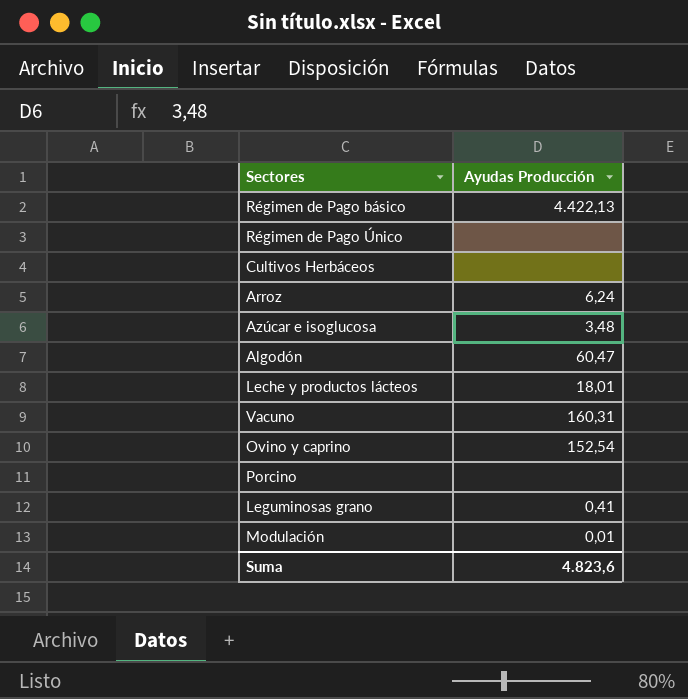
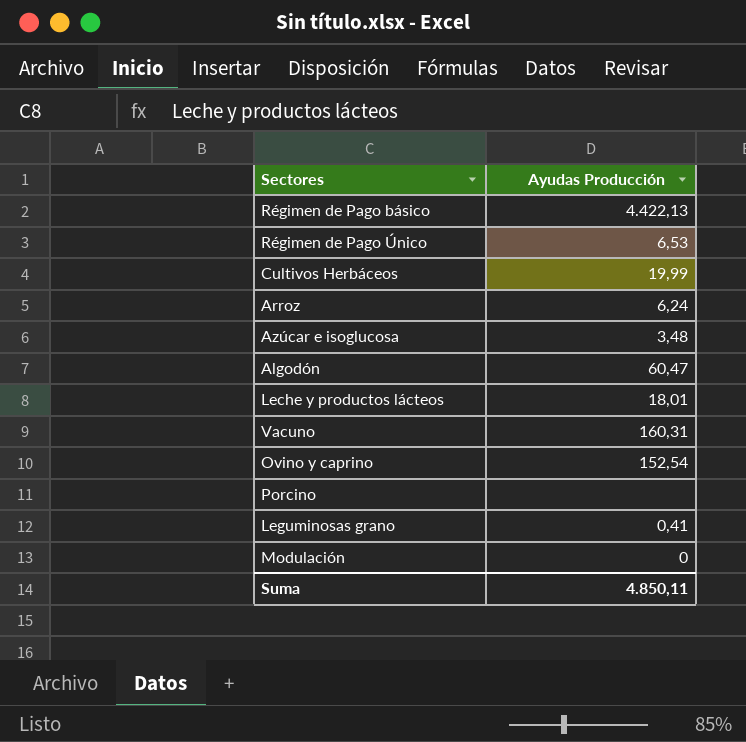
Régimen de Pago Único | Ayudas Producción: none -> 6,53
Cultivos Herbáceos | Ayudas Producción: none -> 19,99
Modulación | Ayudas Producción: 0,01 -> 0
Suma | Ayudas Producción: 4.823,6 -> 4.850,11

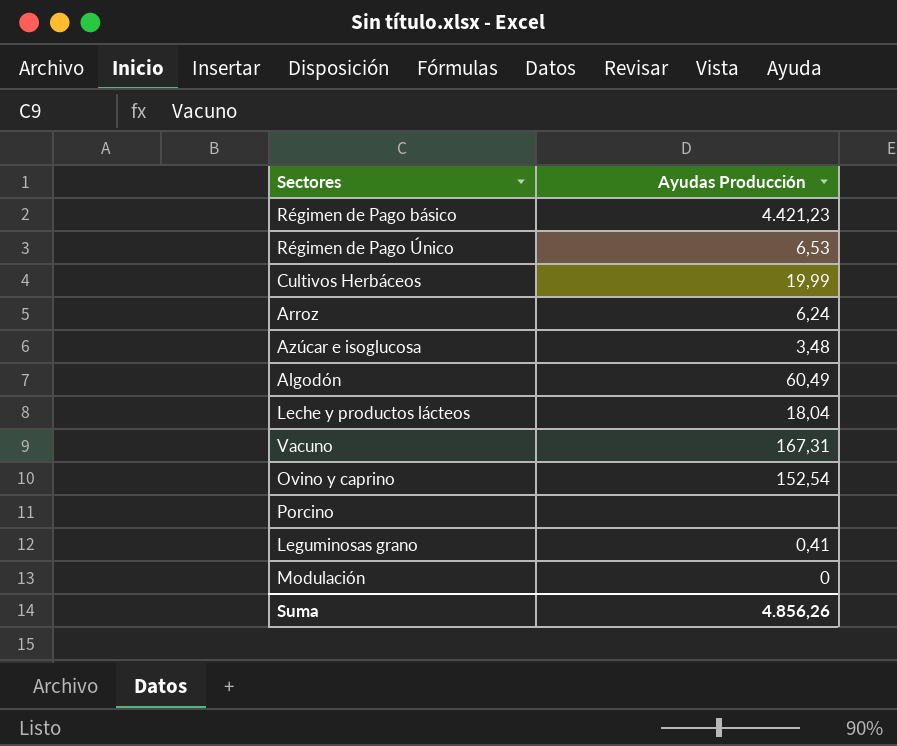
Régimen de Pago básico | Ayudas Producción: 4.422,13 -> 4.421,23
Algodón | Ayudas Producción: 60,47 -> 60,49
Leche y productos lácteos | Ayudas Producción: 18,01 -> 18,04
Vacuno | Ayudas Producción: 160,31 -> 167,31
Suma | Ayudas Producción: 4.850,11 -> 4.856,26

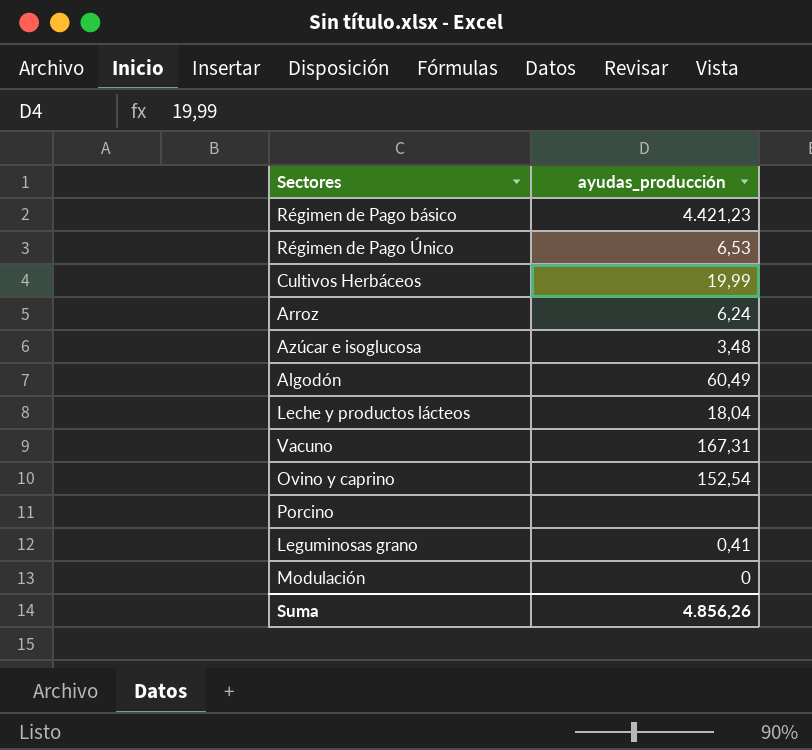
column name: Ayudas Producción -> ayudas_producción

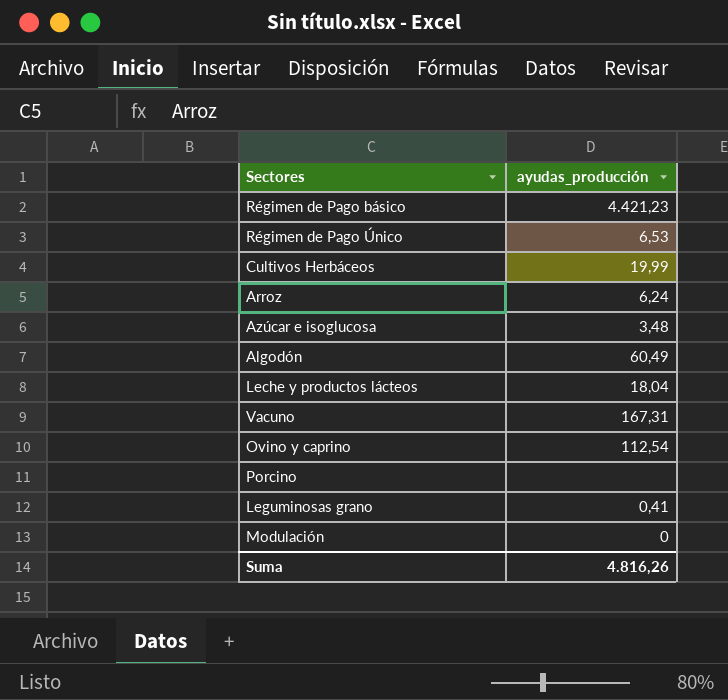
Ovino y caprino | ayudas_producción: 152,54 -> 112,54
Suma | ayudas_producción: 4.856,26 -> 4.816,26

